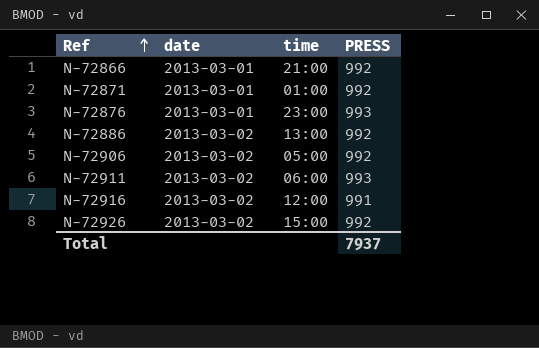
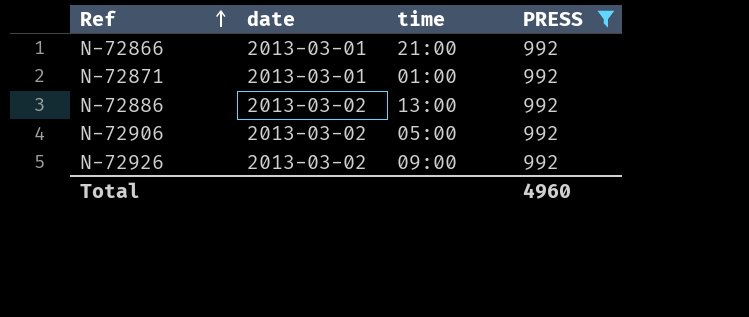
filter: none -> PRESS = 992
N-72926 | time: 15:00 -> 09:00
Total | PRESS: 7937 -> 4960

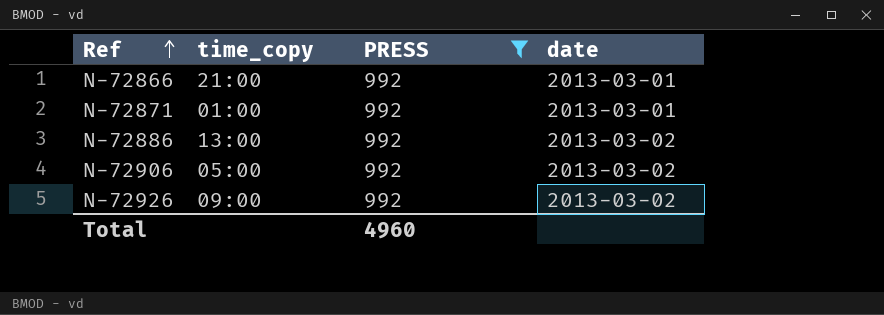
column name: time -> time_copy
column date | position: 2 -> 4

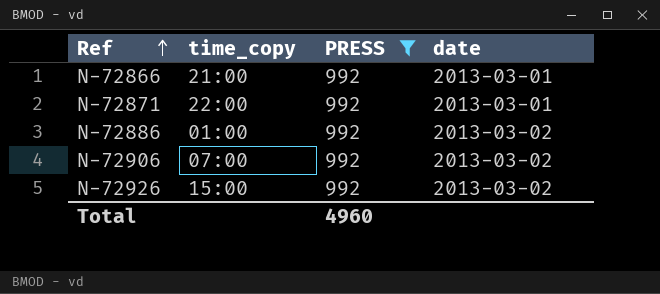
N-72871 | time_copy: 01:00 -> 22:00
N-72886 | time_copy: 13:00 -> 01:00
N-72906 | time_copy: 05:00 -> 07:00
N-72926 | time_copy: 09:00 -> 15:00

